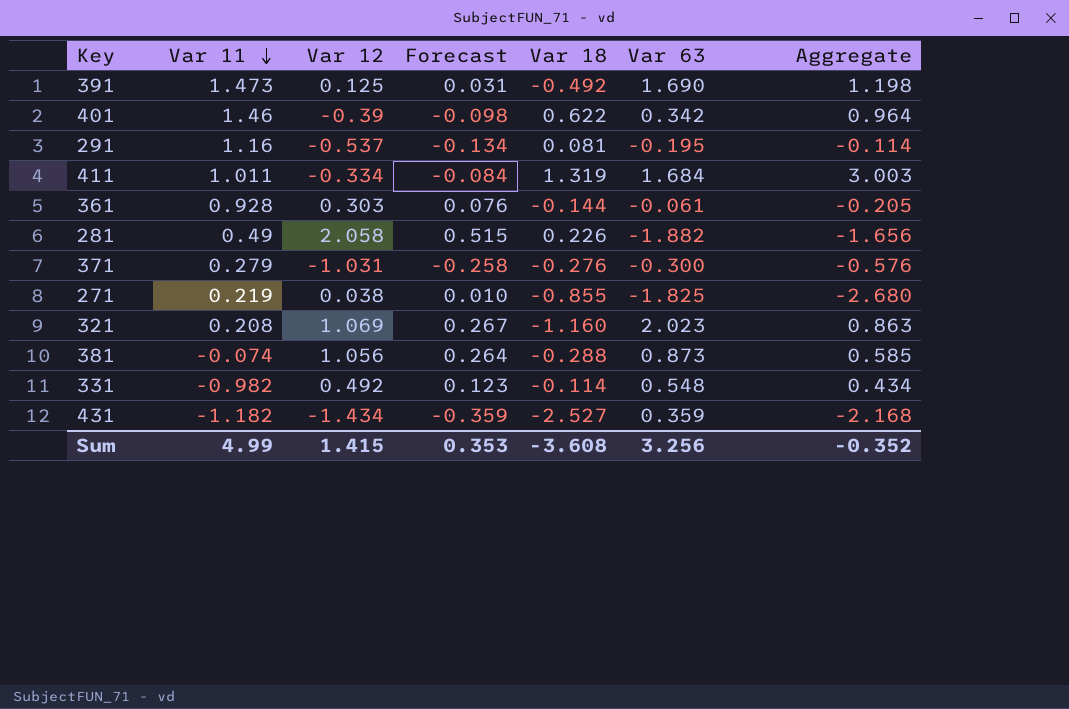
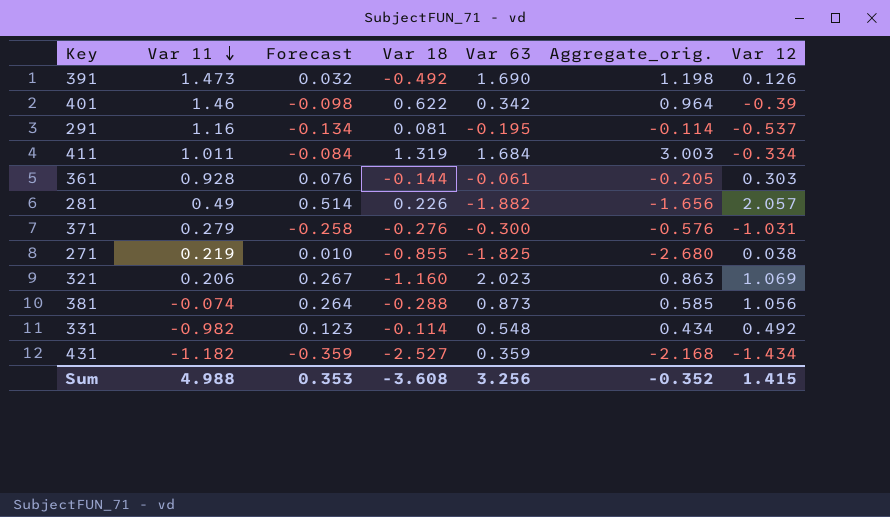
column name: Aggregate -> Aggregate_orig.
column Var 12 | position: 3 -> 7
391 | Forecast: 0.031 -> 0.032
391 | Var 12: 0.125 -> 0.126
281 | Forecast: 0.515 -> 0.514
281 | Var 12: 2.058 -> 2.057
321 | Var 11: 0.208 -> 0.206
Sum | Var 11: 4.99 -> 4.988

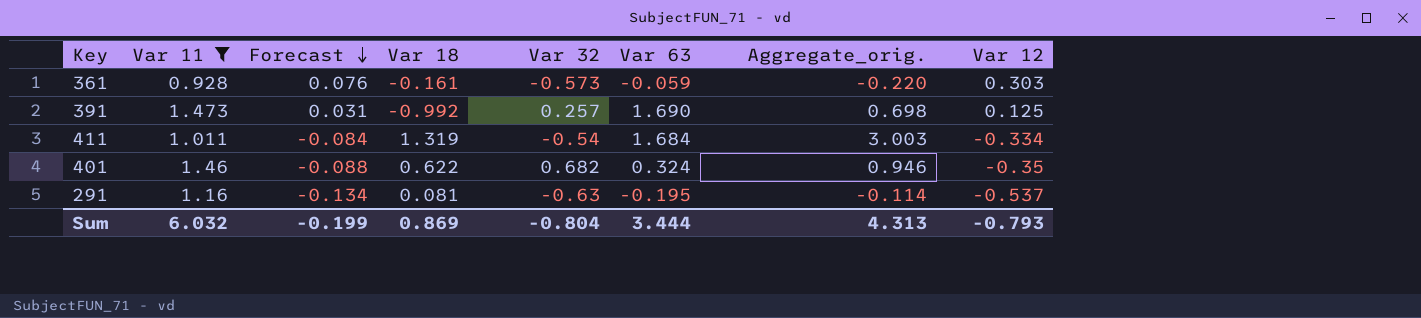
filter: none -> Var 11 >= 0.928
row order: Var 11 descending -> Forecast descending
column Var 32 | position: none -> 5
361 | Var 18: -0.144 -> -0.161
361 | Var 63: -0.061 -> -0.059
361 | Aggregate_orig.: -0.205 -> -0.220
391 | Forecast: 0.032 -> 0.031
391 | Var 18: -0.492 -> -0.992
391 | Aggregate_orig.: 1.198 -> 0.698
391 | Var 12: 0.126 -> 0.125
401 | Forecast: -0.098 -> -0.088
401 | Var 63: 0.342 -> 0.324
401 | Aggregate_orig.: 0.964 -> 0.946
401 | Var 12: -0.39 -> -0.35
Sum | Var 11: 4.988 -> 6.032
Sum | Forecast: 0.353 -> -0.199
Sum | Var 18: -3.608 -> 0.869
Sum | Var 63: 3.256 -> 3.444
Sum | Aggregate_orig.: -0.352 -> 4.313
Sum | Var 12: 1.415 -> -0.793

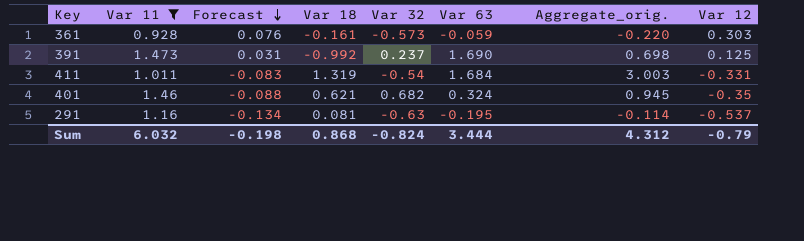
391 | Var 32: 0.257 -> 0.237
411 | Forecast: -0.084 -> -0.083
411 | Var 12: -0.334 -> -0.331
401 | Var 18: 0.622 -> 0.621
401 | Aggregate_orig.: 0.946 -> 0.945
Sum | Forecast: -0.199 -> -0.198
Sum | Var 18: 0.869 -> 0.868
Sum | Var 32: -0.804 -> -0.824
Sum | Aggregate_orig.: 4.313 -> 4.312
Sum | Var 12: -0.793 -> -0.79

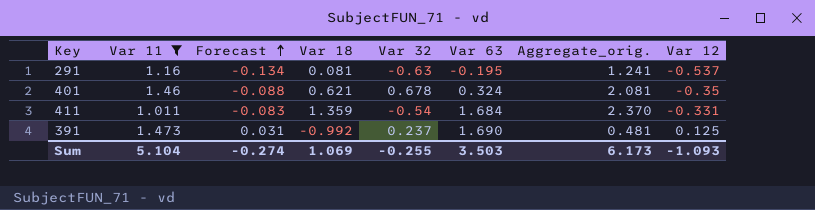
row order: Forecast descending -> Forecast ascending
column Aggregate_orig. | formula: [Var 18] + [Var 63] -> [Var 11] + [Var 18]
row 361: 0.928 | 0.076 | -0.161 | -0.573 | -0.059 | -0.220 | 0.303 -> none
401 | Var 32: 0.682 -> 0.678
411 | Var 18: 1.319 -> 1.359
Sum | Var 11: 6.032 -> 5.104
Sum | Forecast: -0.198 -> -0.274
Sum | Var 18: 0.868 -> 1.069
Sum | Var 32: -0.824 -> -0.255
Sum | Var 63: 3.444 -> 3.503
Sum | Aggregate_orig.: 4.312 -> 6.173
Sum | Var 12: -0.79 -> -1.093

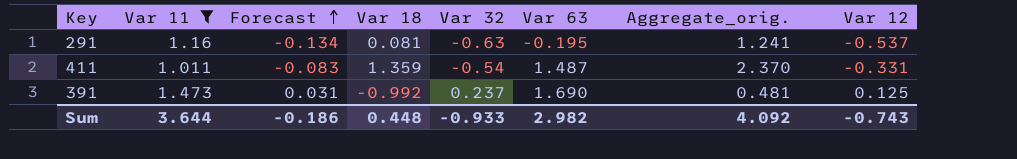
row 401: 1.46 | -0.088 | 0.621 | 0.678 | 0.324 | 2.081 | -0.35 -> none
411 | Var 63: 1.684 -> 1.487
Sum | Var 11: 5.104 -> 3.644
Sum | Forecast: -0.274 -> -0.186
Sum | Var 18: 1.069 -> 0.448
Sum | Var 32: -0.255 -> -0.933
Sum | Var 63: 3.503 -> 2.982
Sum | Aggregate_orig.: 6.173 -> 4.092
Sum | Var 12: -1.093 -> -0.743

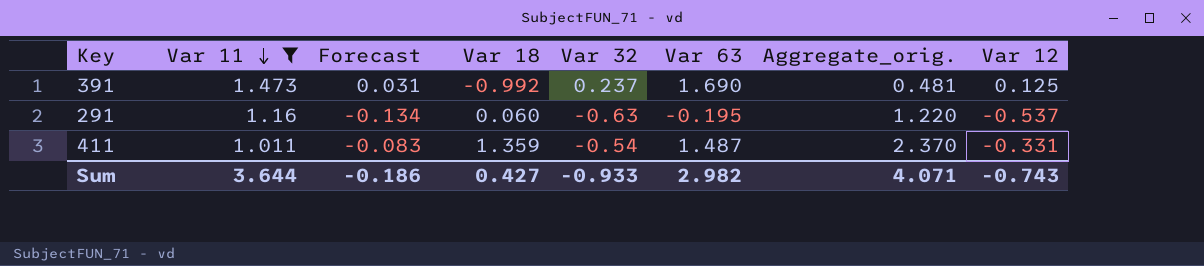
row order: Forecast ascending -> Var 11 descending
291 | Var 18: 0.081 -> 0.060
291 | Aggregate_orig.: 1.241 -> 1.220
Sum | Var 18: 0.448 -> 0.427
Sum | Aggregate_orig.: 4.092 -> 4.071

